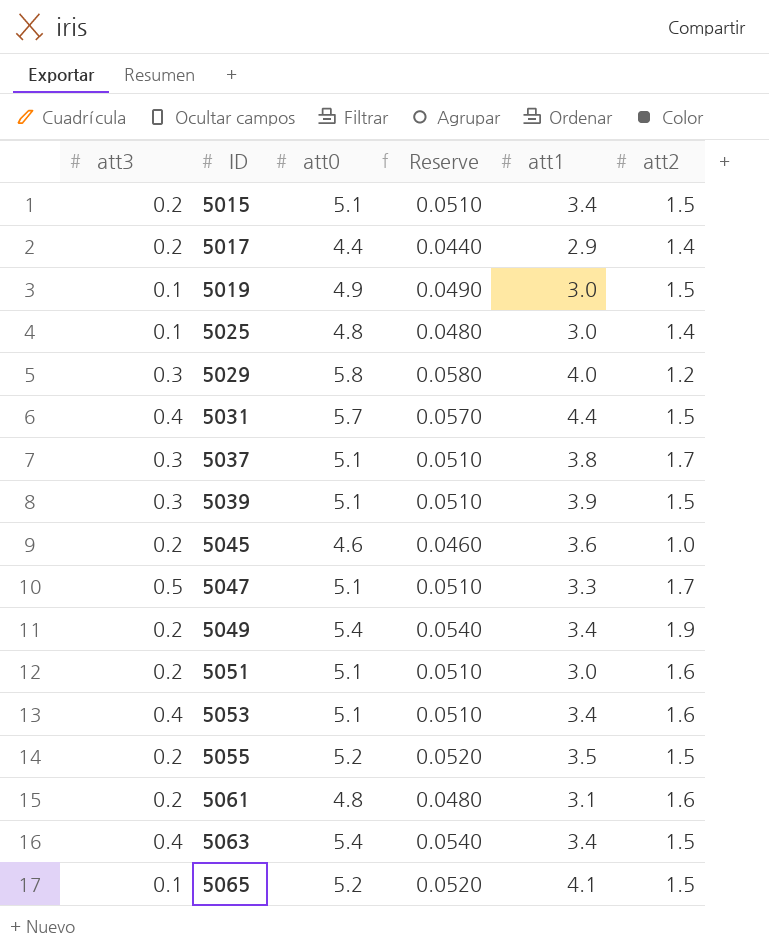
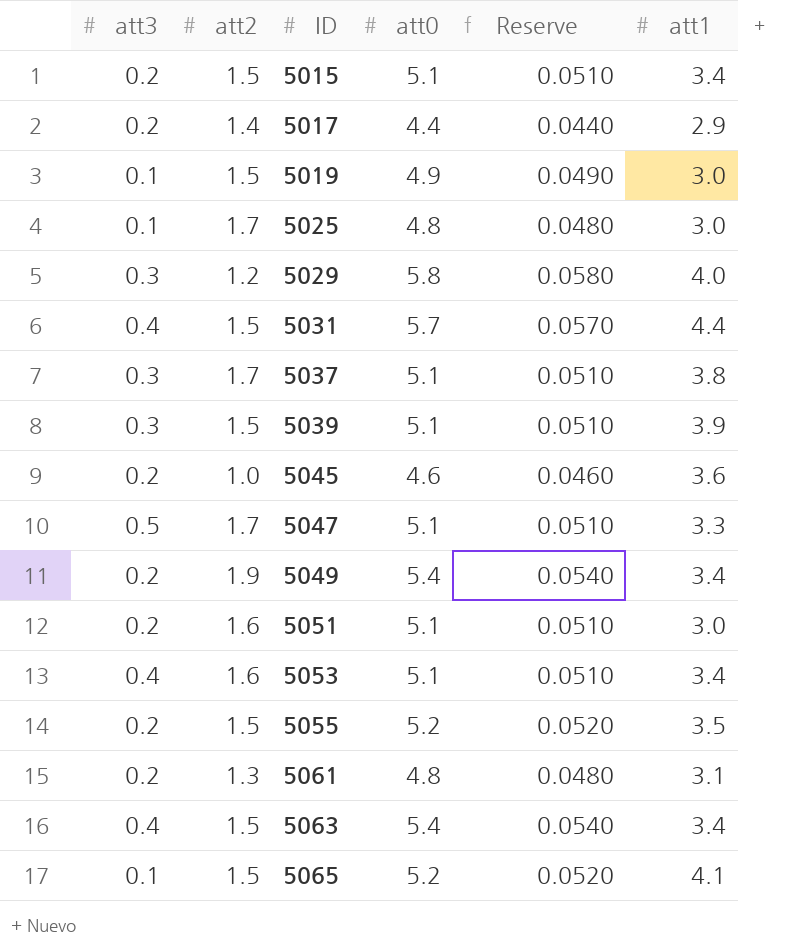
column att2 | position: 6 -> 2
5025 | att2: 1.4 -> 1.7
5061 | att2: 1.6 -> 1.3

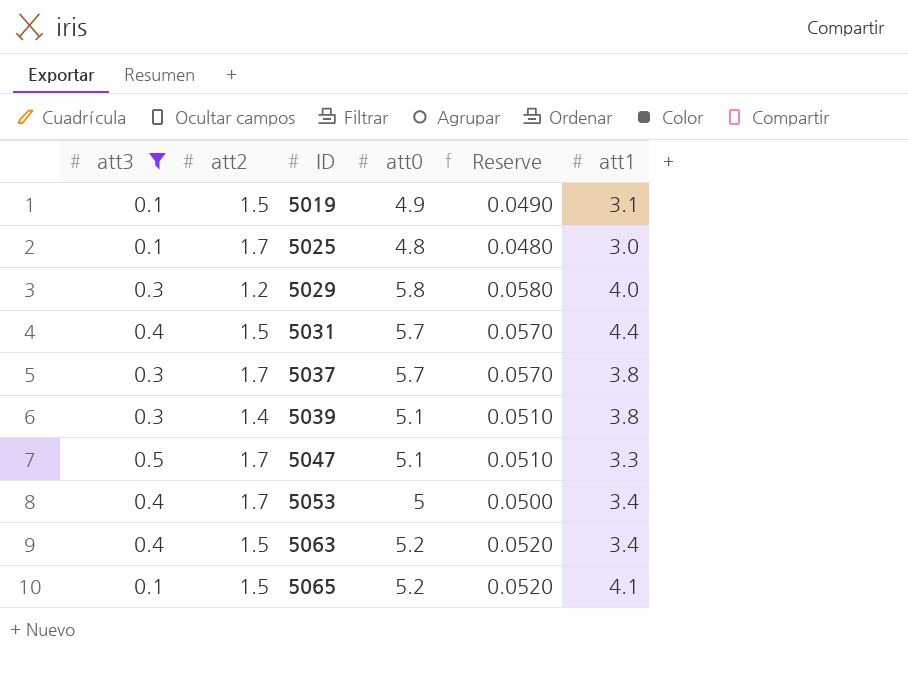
filter: none -> att3 != 0.2
5019 | att1: 3.0 -> 3.1
5037 | att0: 5.1 -> 5.7
5037 | Reserve: 0.0510 -> 0.0570
5039 | att2: 1.5 -> 1.4
5039 | att1: 3.9 -> 3.8
5053 | att2: 1.6 -> 1.7
5053 | att0: 5.1 -> 5
5053 | Reserve: 0.0510 -> 0.0500
5063 | att0: 5.4 -> 5.2
5063 | Reserve: 0.0540 -> 0.0520

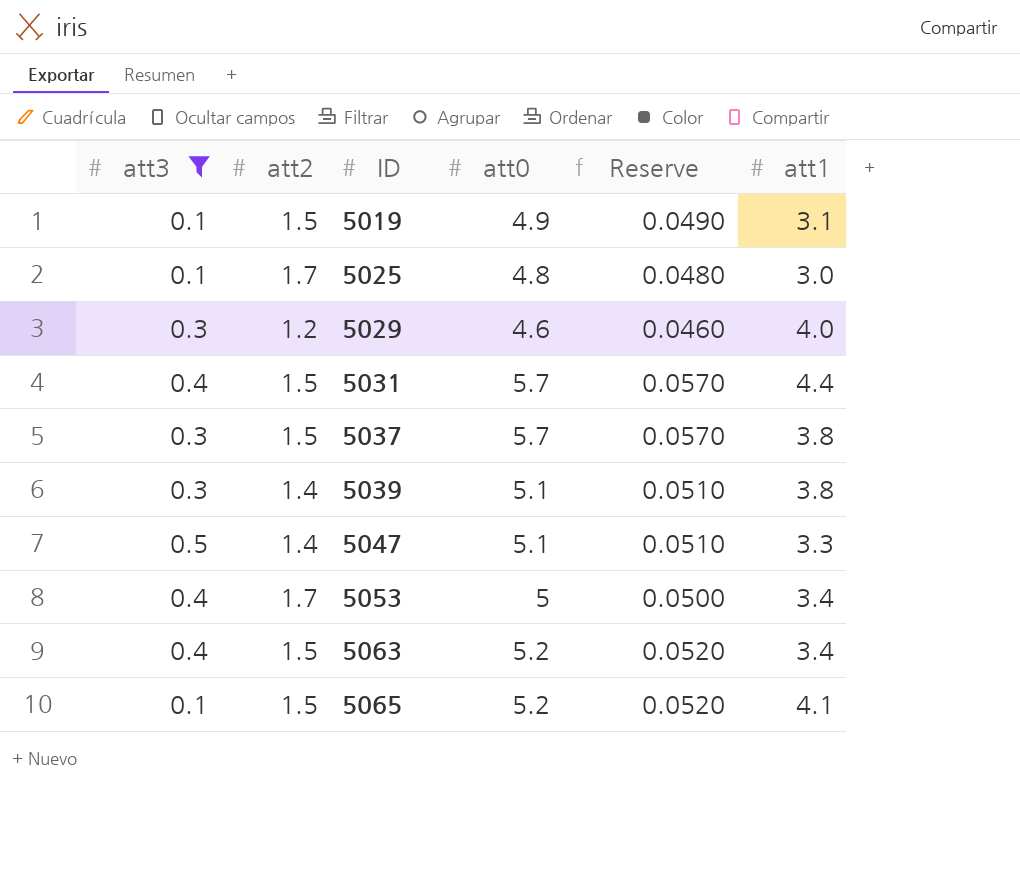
5029 | att0: 5.8 -> 4.6
5029 | Reserve: 0.0580 -> 0.0460
5037 | att2: 1.7 -> 1.5
5047 | att2: 1.7 -> 1.4

